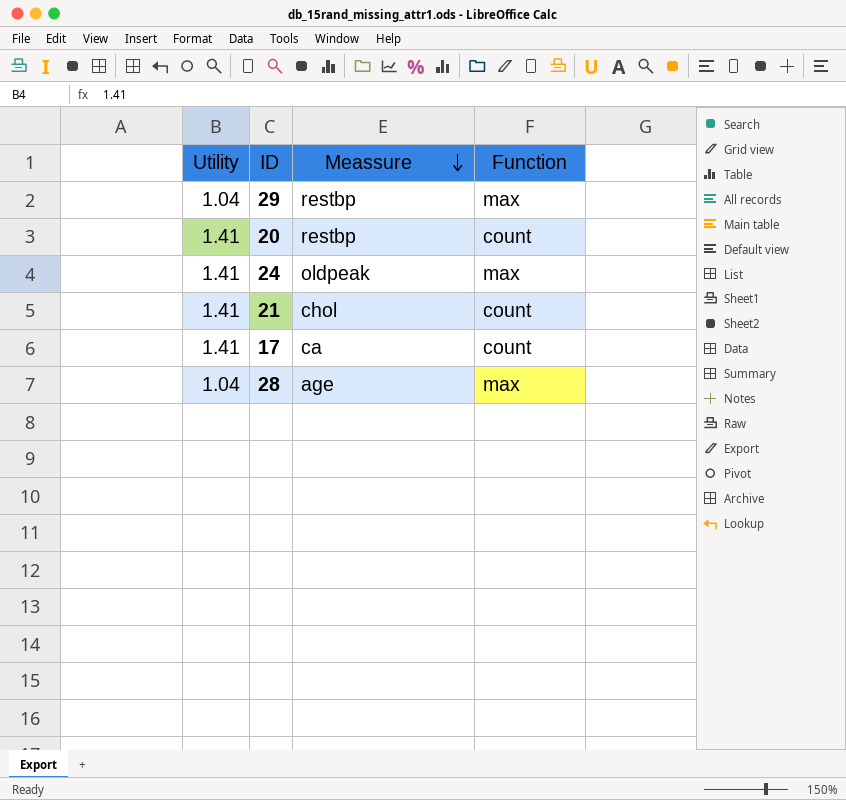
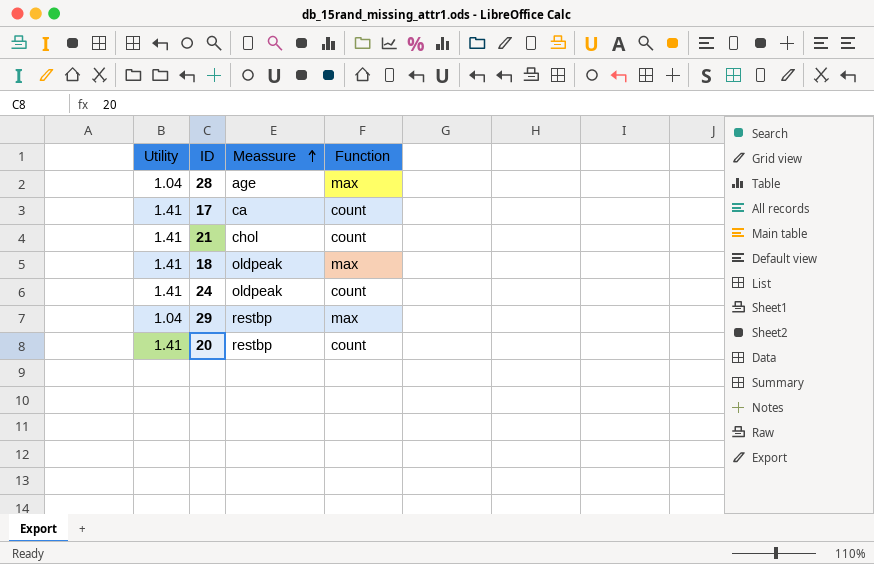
row order: Meassure descending -> Meassure ascending
row 18: none -> 1.41 | oldpeak | max
24 | Function: max -> count

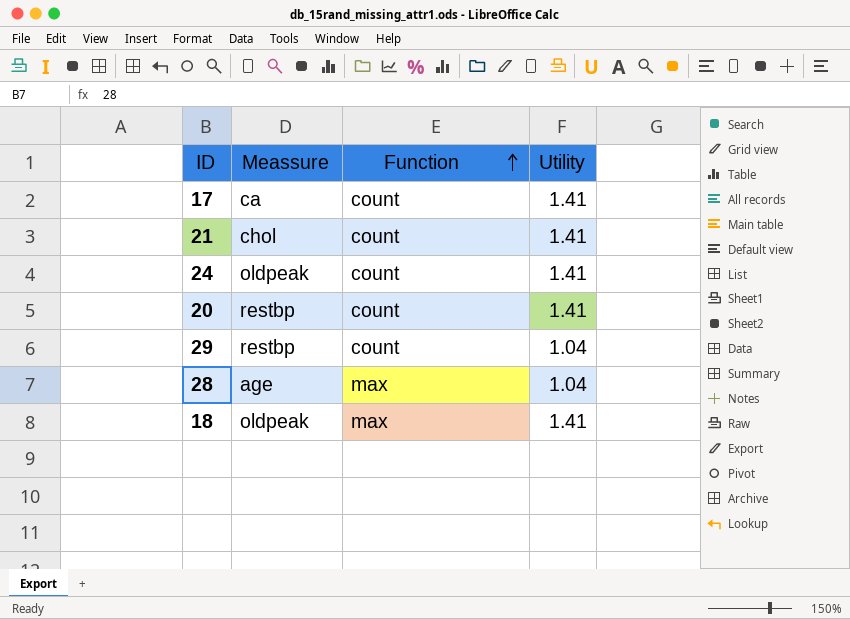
row order: Meassure ascending -> Function ascending
column Utility | position: 1 -> 4
29 | Function: max -> count

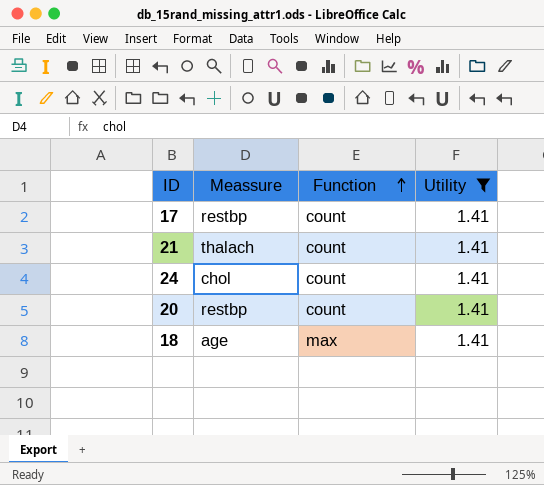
filter: none -> Utility = 1.41
17 | Meassure: ca -> restbp
21 | Meassure: chol -> thalach
24 | Meassure: oldpeak -> chol
18 | Meassure: oldpeak -> age

